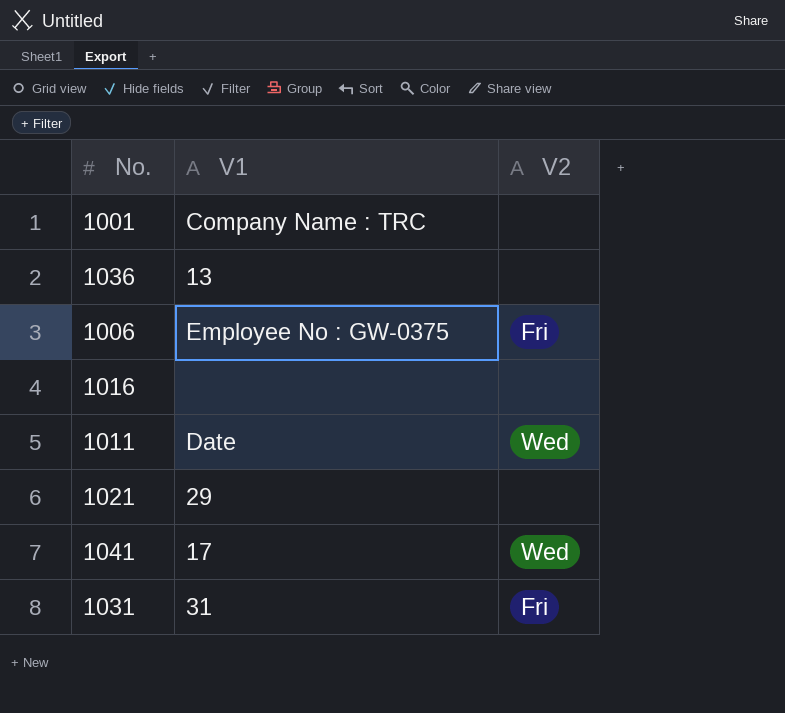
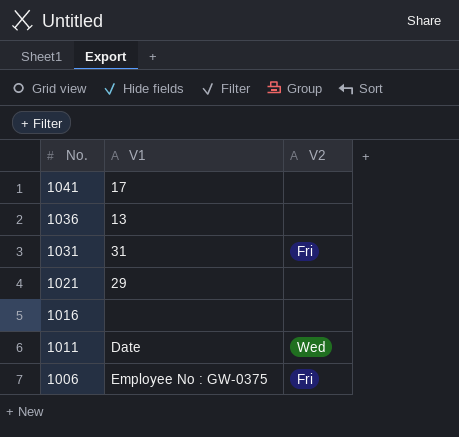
row order: none -> No. descending
row 1001: Company Name : TRC | none -> none
1041 | V2: Wed -> none

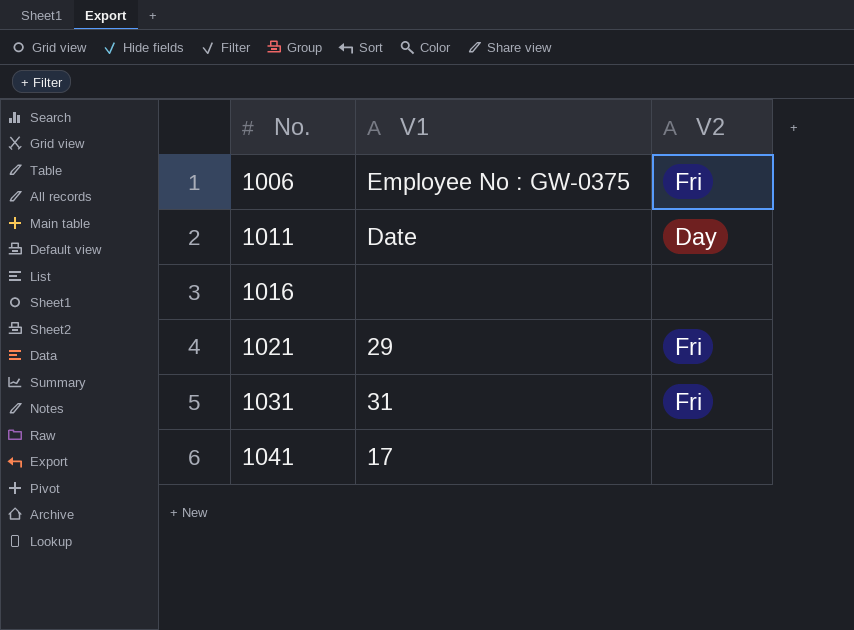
row order: No. descending -> No. ascending
row 1036: 13 | none -> none
1011 | V2: Wed -> Day
1021 | V2: none -> Fri

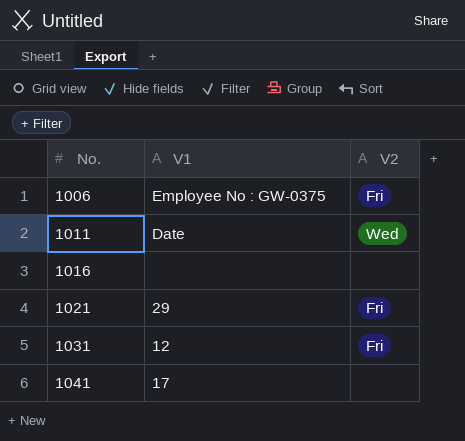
1011 | V2: Day -> Wed
1031 | V1: 31 -> 12

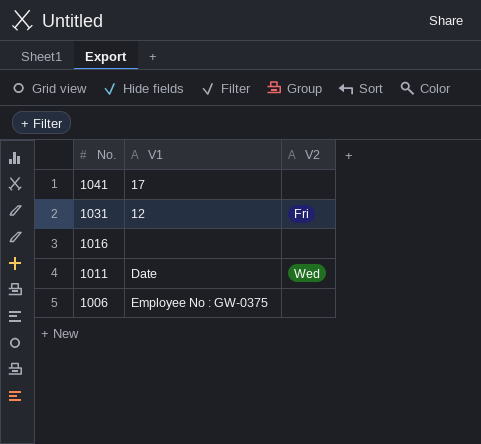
row order: No. ascending -> No. descending
row 1021: 29 | Fri -> none
1006 | V2: Fri -> none

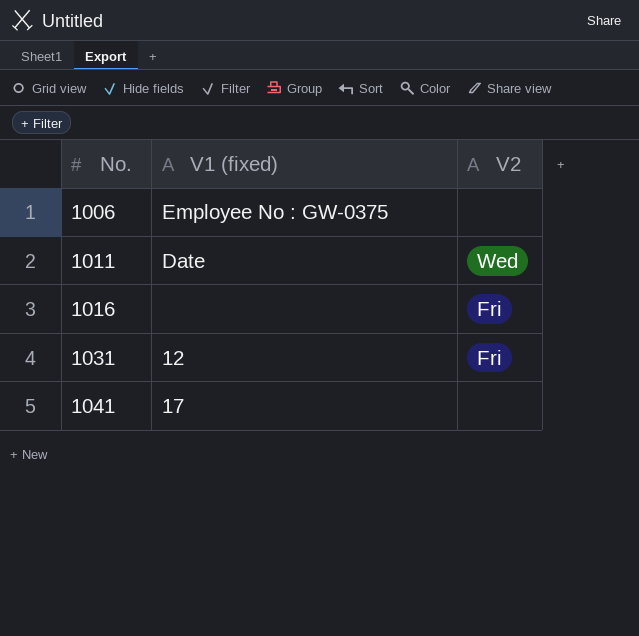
row order: No. descending -> No. ascending
column name: V1 -> V1 (fixed)
1016 | V2: none -> Fri

